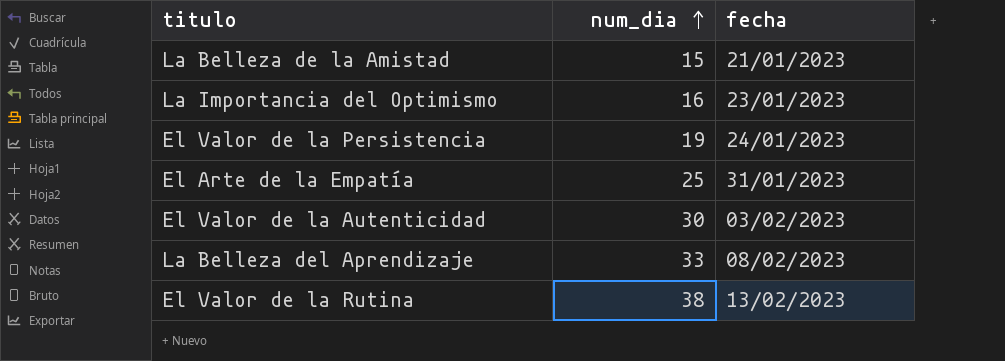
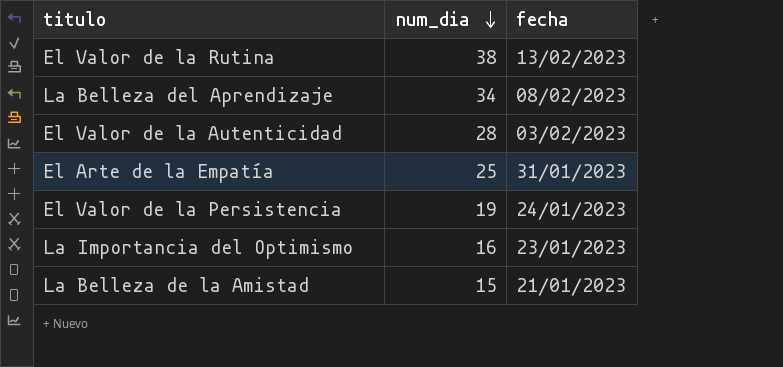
row order: num_dia ascending -> num_dia descending
La Belleza del Aprendizaje | num_dia: 33 -> 34
El Valor de la Autenticidad | num_dia: 30 -> 28

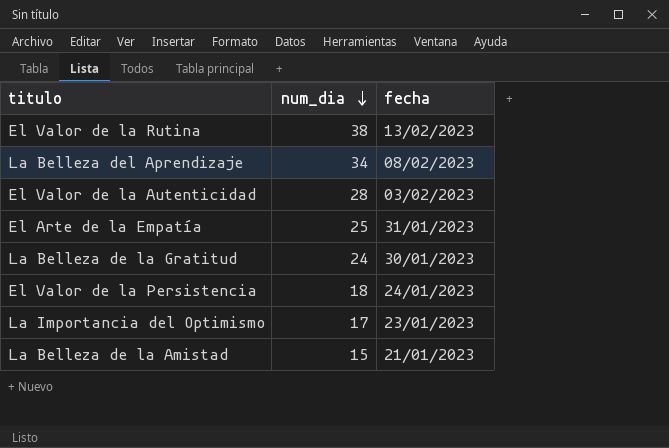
row La Belleza de la Gratitud: none -> 24 | 30/01/2023
El Valor de la Persistencia | num_dia: 19 -> 18
La Importancia del Optimismo | num_dia: 16 -> 17

